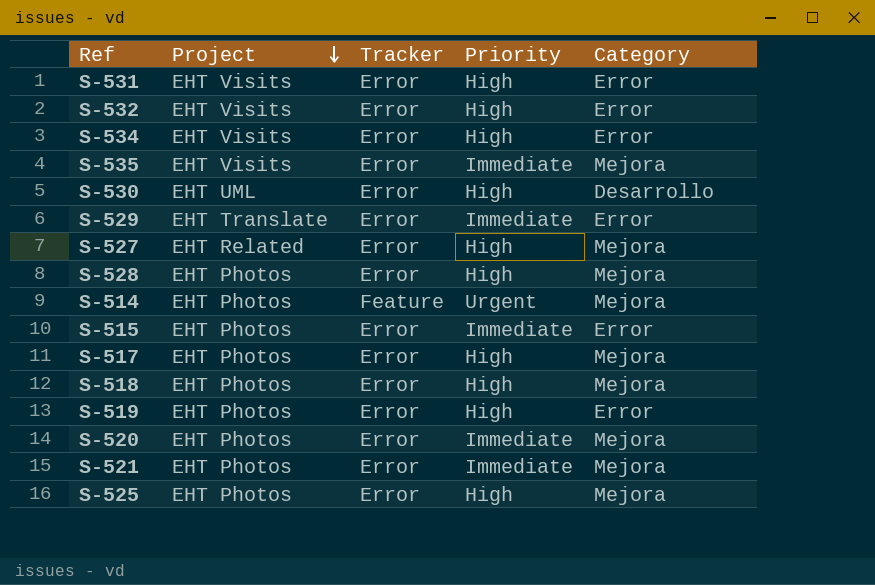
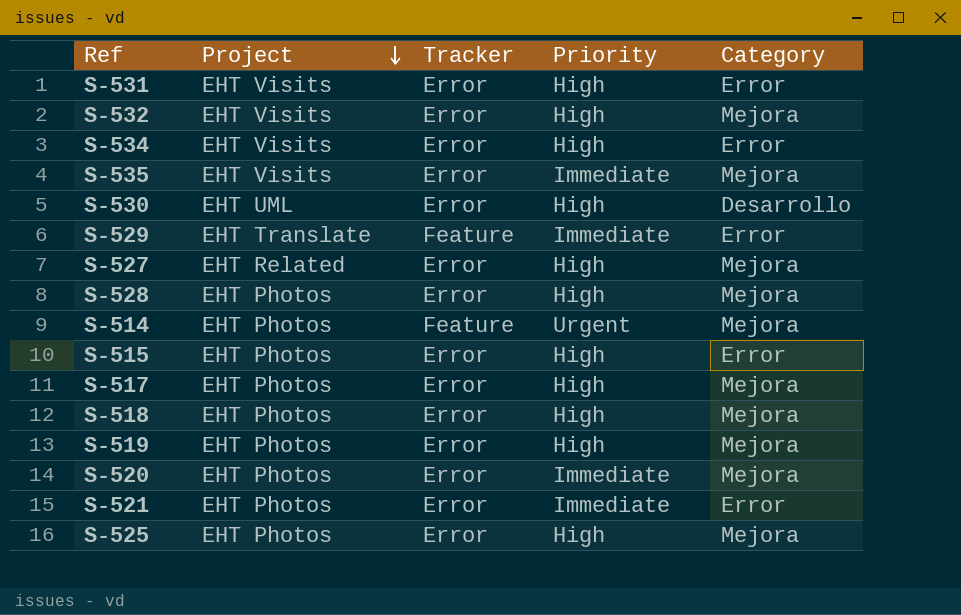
S-532 | Category: Error -> Mejora
S-529 | Tracker: Error -> Feature
S-515 | Priority: Immediate -> High
S-519 | Category: Error -> Mejora
S-521 | Category: Mejora -> Error

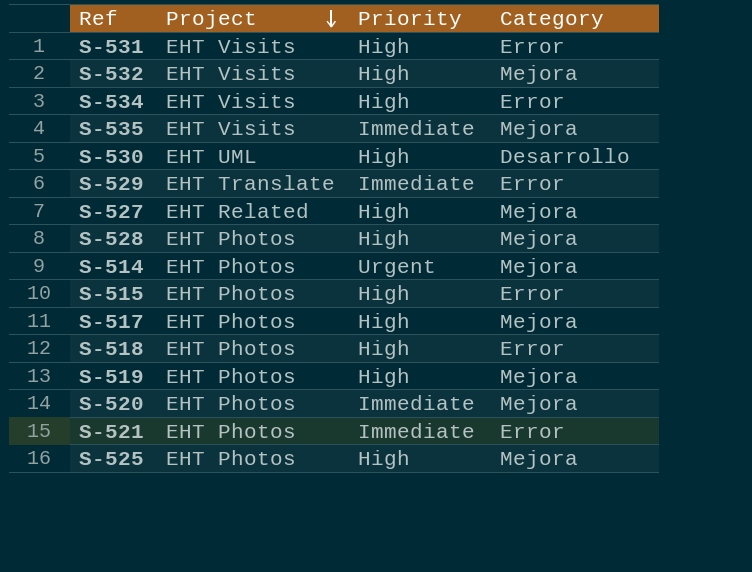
column Tracker | position: 3 -> none
S-518 | Category: Mejora -> Error

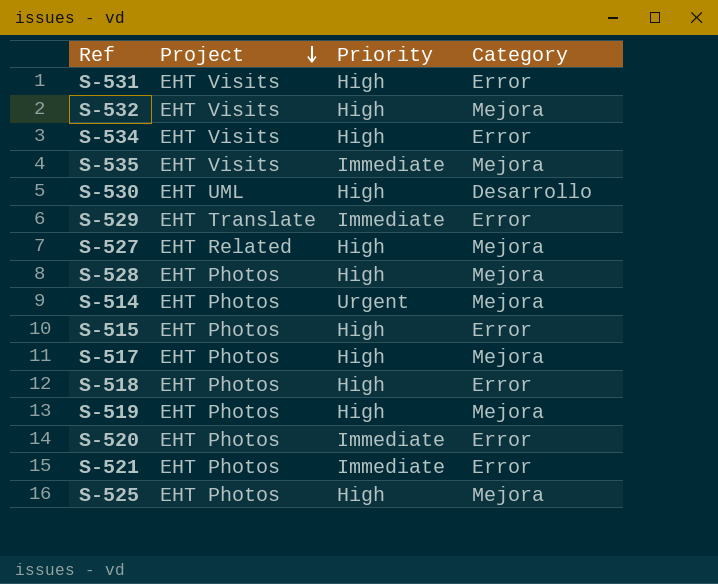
S-520 | Category: Mejora -> Error

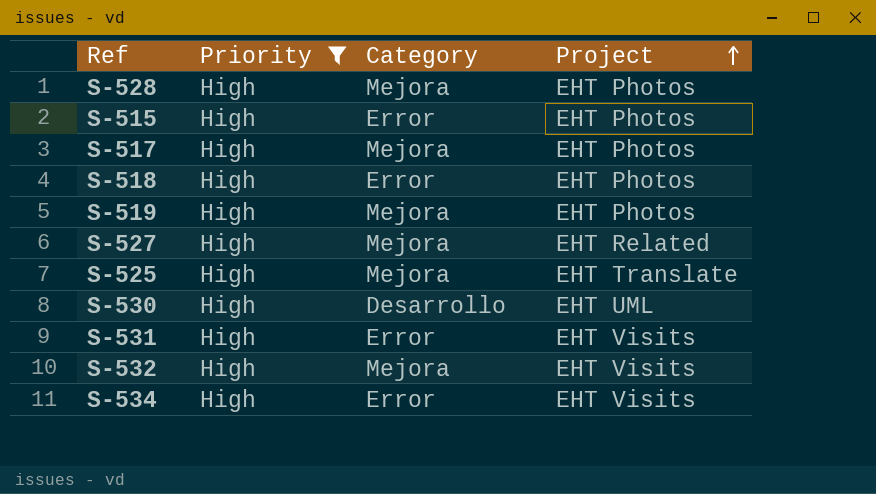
filter: none -> Priority = High
row order: Project descending -> Project ascending
column Project | position: 2 -> 4
S-525 | Project: EHT Photos -> EHT Translate

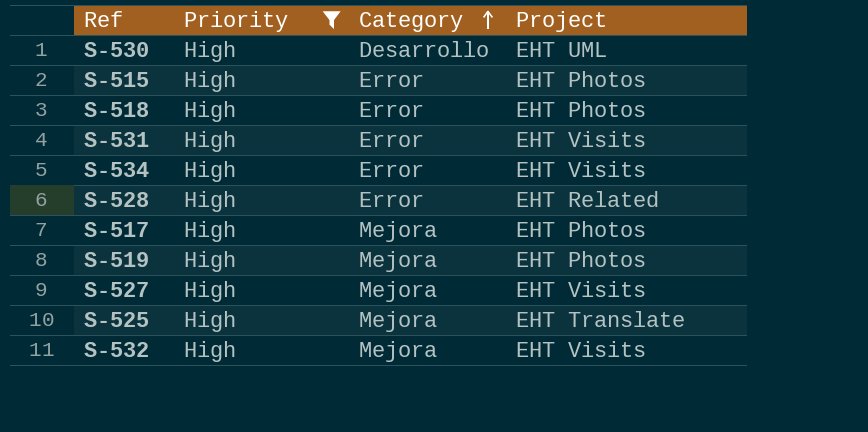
row order: Project ascending -> Category ascending
S-528 | Category: Mejora -> Error
S-528 | Project: EHT Photos -> EHT Related
S-527 | Project: EHT Related -> EHT Visits

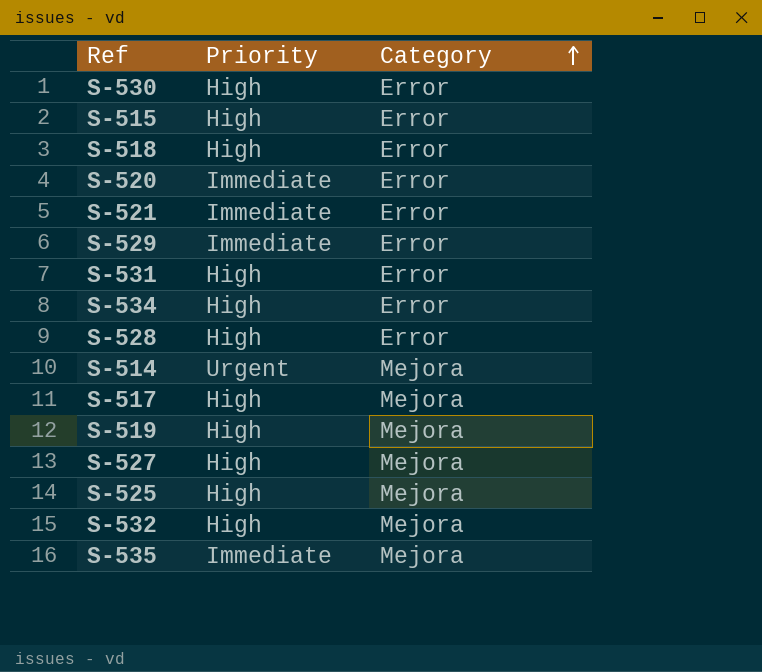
filter: Priority = High -> none
column Project | position: 4 -> none
S-530 | Category: Desarrollo -> Error

